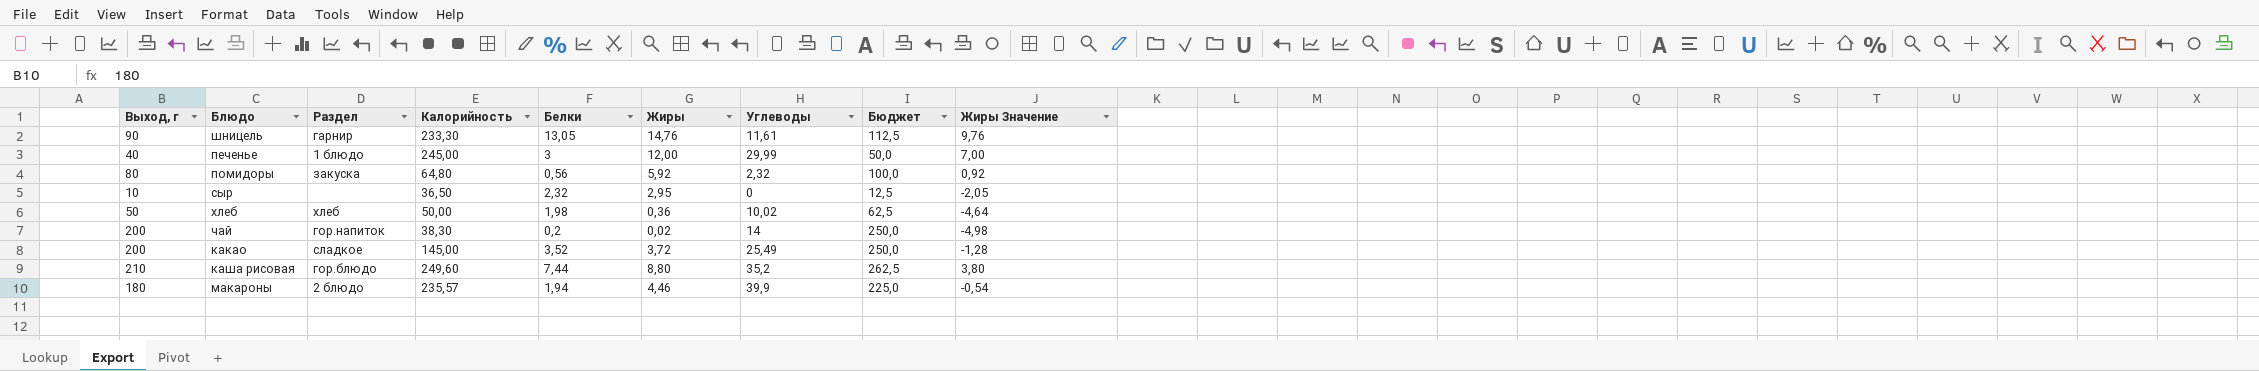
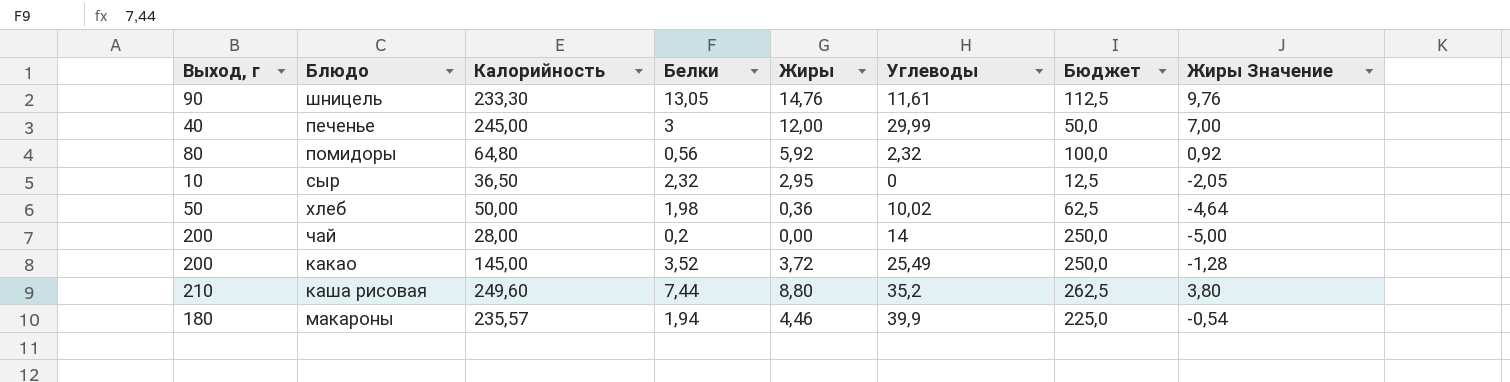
column Раздел | position: 3 -> none
чай | Калорийность: 38,30 -> 28,00
чай | Жиры: 0,02 -> 0,00
чай | Жиры Значение: -4,98 -> -5,00

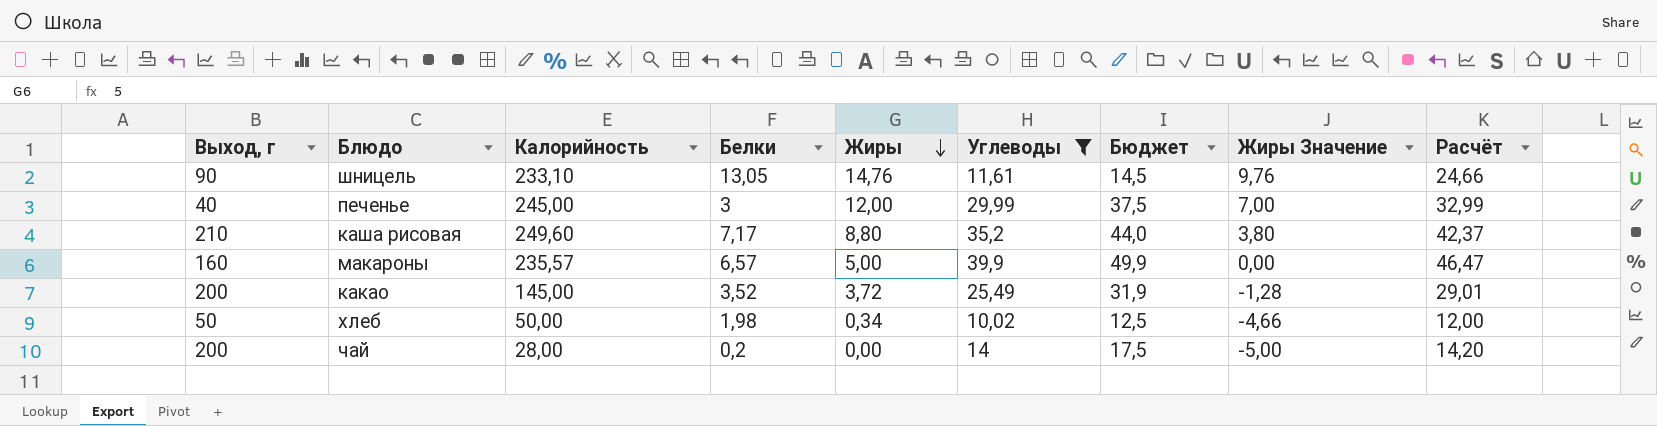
filter: none -> Углеводы >= 10,02
row order: none -> Жиры descending
column Бюджет | formula: [Выход, г] * 1,25 -> [Углеводы] * 1,25
column Расчёт | formula: none -> [Белки] + [Углеводы]
шницель | Калорийность: 233,30 -> 233,10
каша рисовая | Белки: 7,44 -> 7,17
макароны | Выход, г: 180 -> 160
макароны | Белки: 1,94 -> 6,57
макароны | Жиры: 4,46 -> 5,00
макароны | Жиры Значение: -0,54 -> 0,00
хлеб | Жиры: 0,36 -> 0,34
хлеб | Жиры Значение: -4,64 -> -4,66

